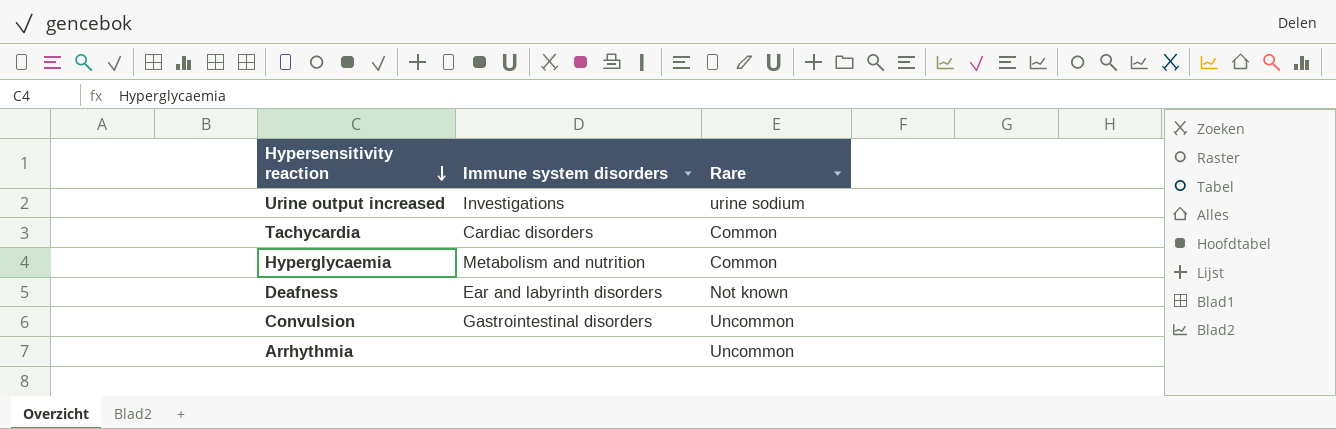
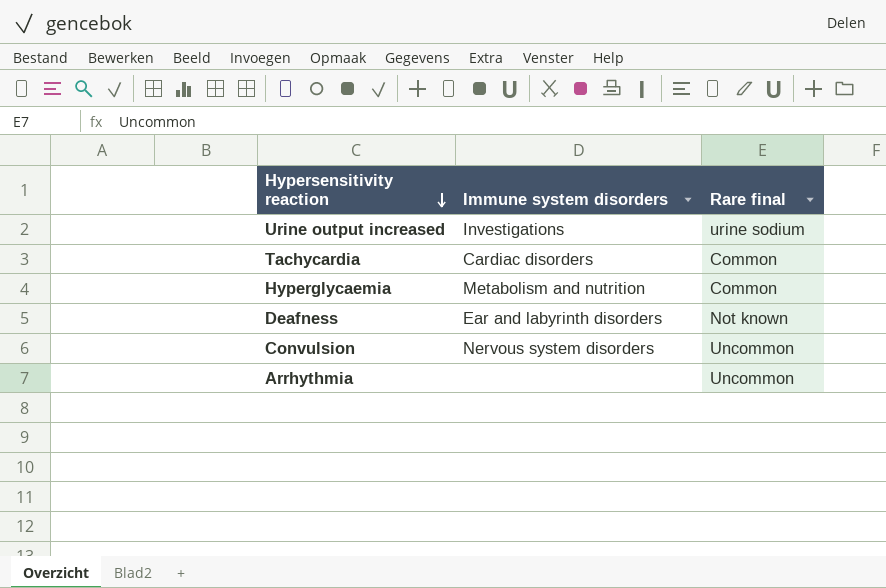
column name: Rare -> Rare final
Convulsion | Immune system disorders: Gastrointestinal disorders -> Nervous system disorders

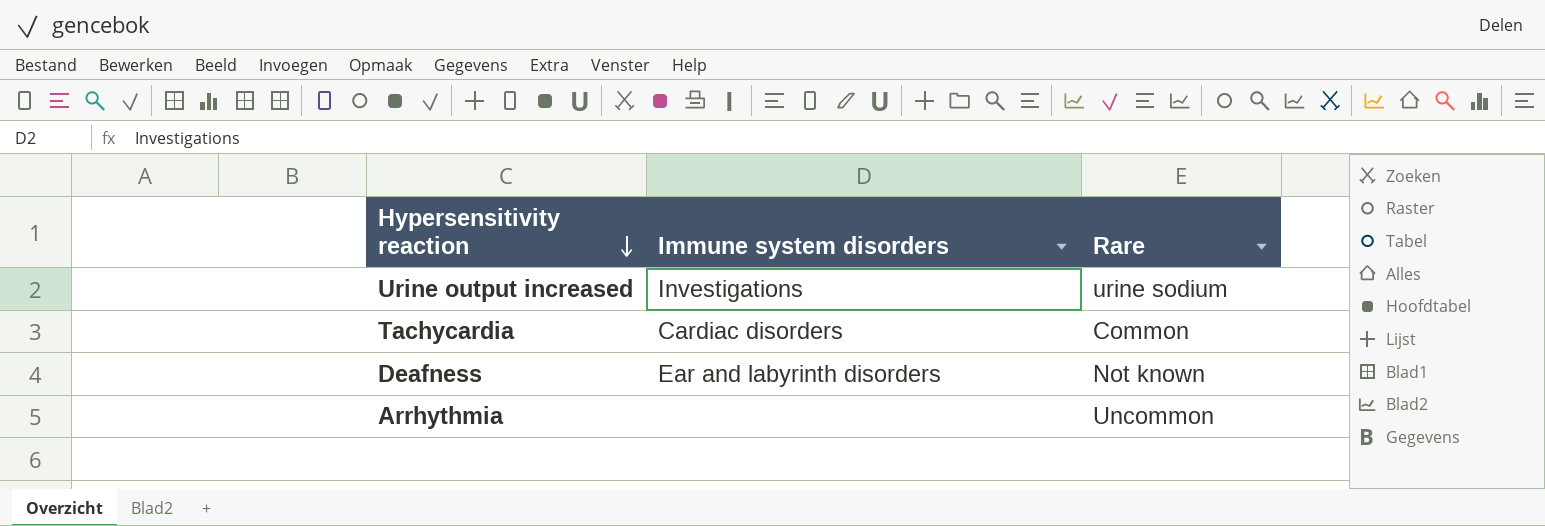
column name: Rare final -> Rare
row Hyperglycaemia: Metabolism and nutrition | Common -> none
row Convulsion: Nervous system disorders | Uncommon -> none

